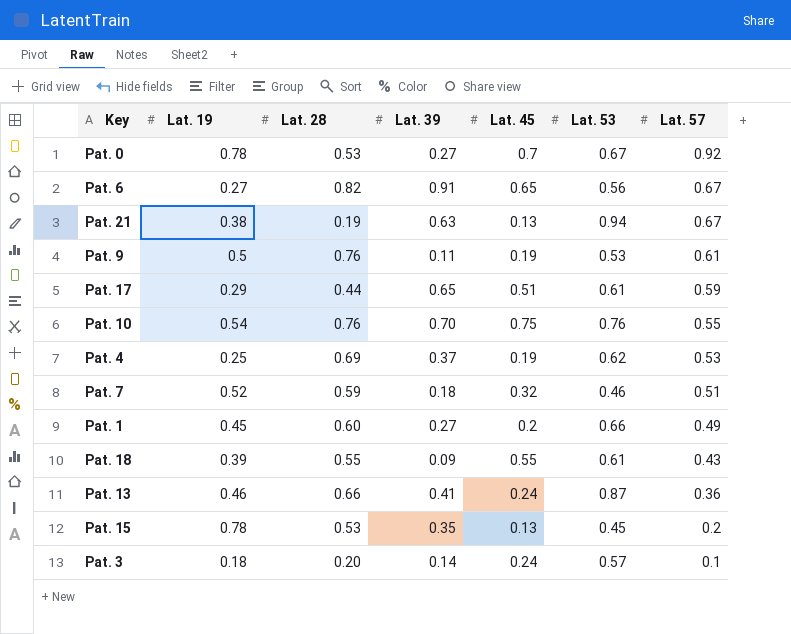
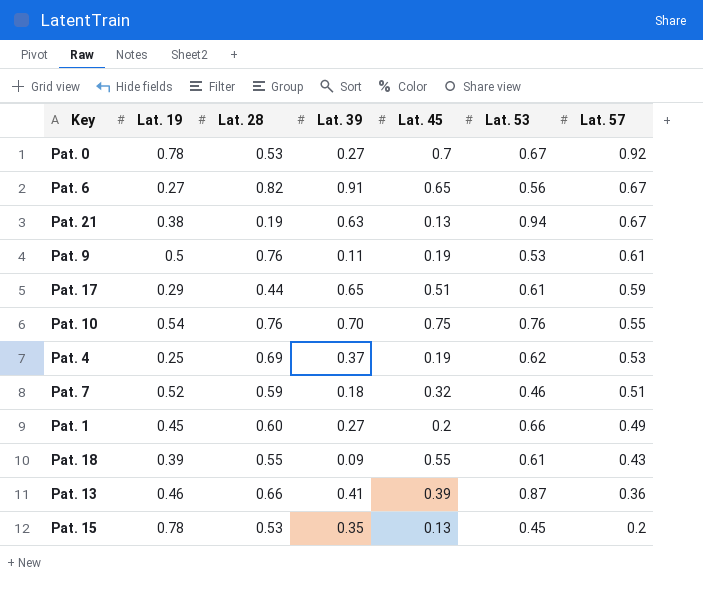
row Pat. 3: 0.18 | 0.20 | 0.14 | 0.24 | 0.57 | 0.1 -> none
Pat. 13 | Lat. 45: 0.24 -> 0.39

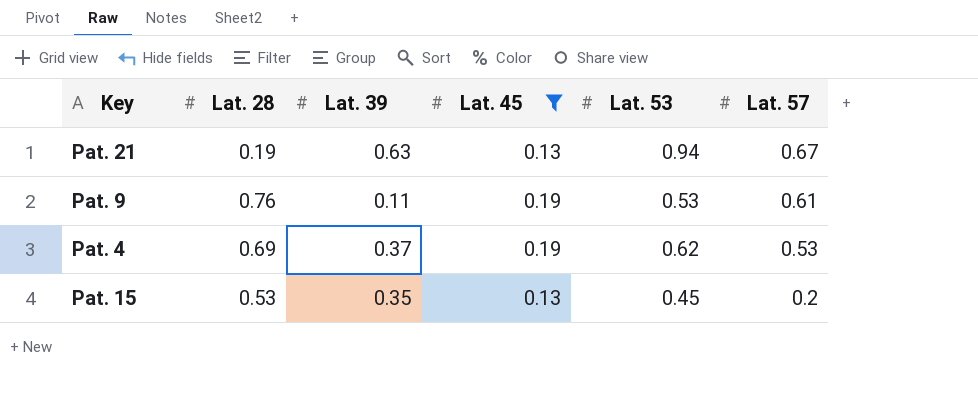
filter: none -> Lat. 45 <= 0.19
column Lat. 19 | position: 2 -> none

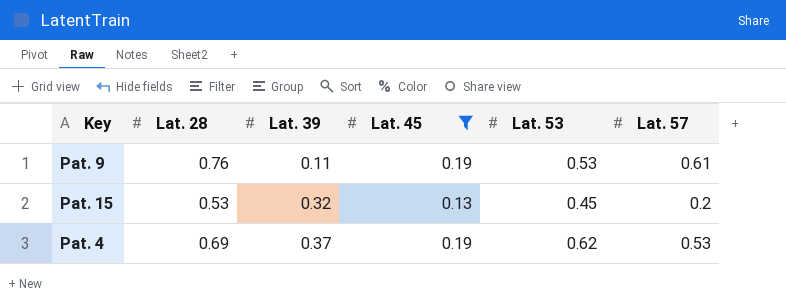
row order: Lat. 57 descending -> Lat. 39 ascending
row Pat. 21: 0.19 | 0.63 | 0.13 | 0.94 | 0.67 -> none
Pat. 15 | Lat. 39: 0.35 -> 0.32

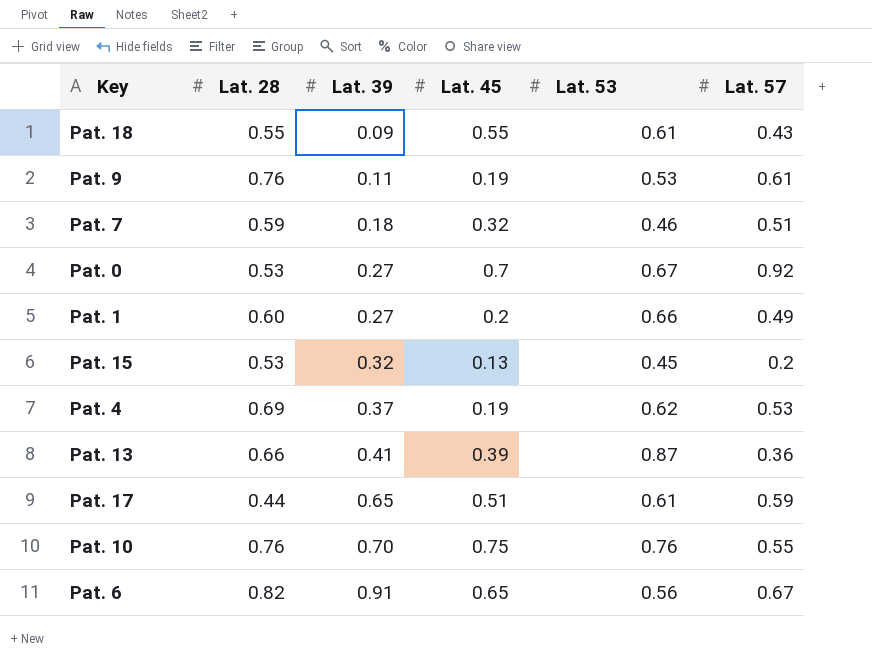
filter: Lat. 45 <= 0.19 -> none

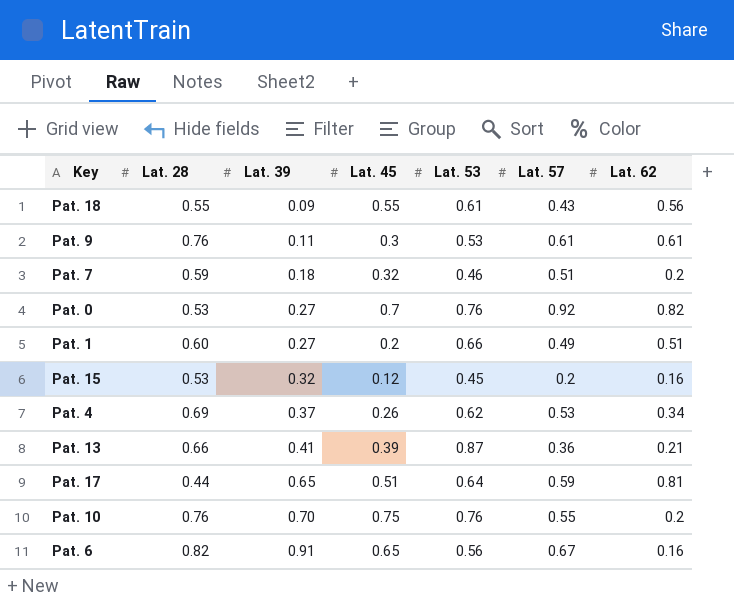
column Lat. 62 | position: none -> 7
Pat. 9 | Lat. 45: 0.19 -> 0.3
Pat. 0 | Lat. 53: 0.67 -> 0.76
Pat. 15 | Lat. 45: 0.13 -> 0.12
Pat. 4 | Lat. 45: 0.19 -> 0.26
Pat. 17 | Lat. 53: 0.61 -> 0.64

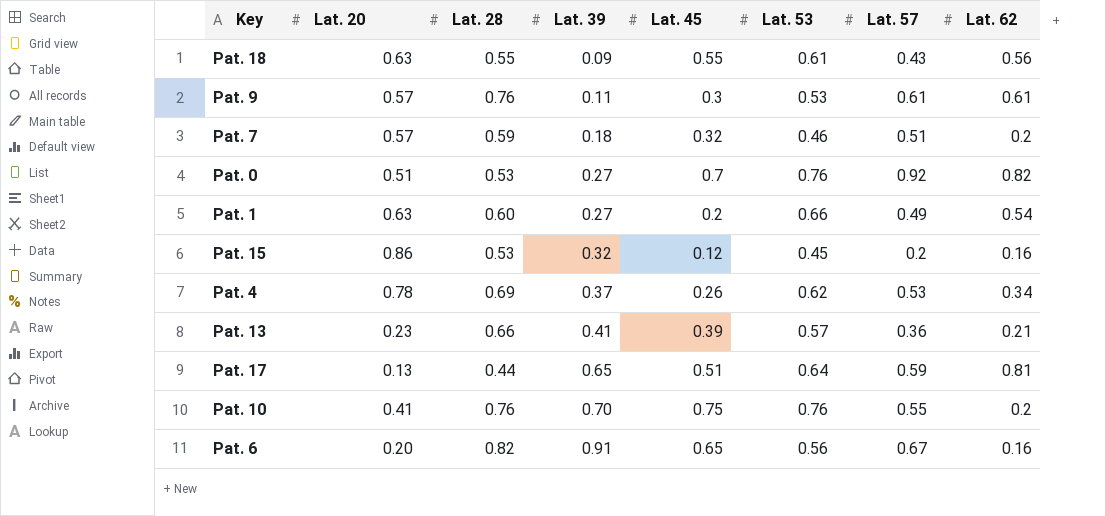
column Lat. 20 | position: none -> 2
Pat. 1 | Lat. 62: 0.51 -> 0.54
Pat. 13 | Lat. 53: 0.87 -> 0.57

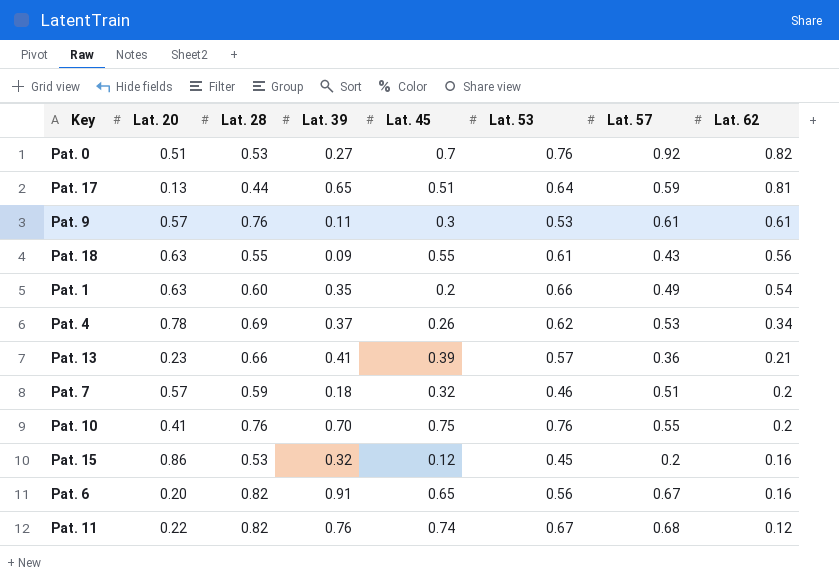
row order: Lat. 39 ascending -> Lat. 62 descending
Pat. 1 | Lat. 39: 0.27 -> 0.35
row Pat. 11: none -> 0.22 | 0.82 | 0.76 | 0.74 | 0.67 | 0.68 | 0.12

